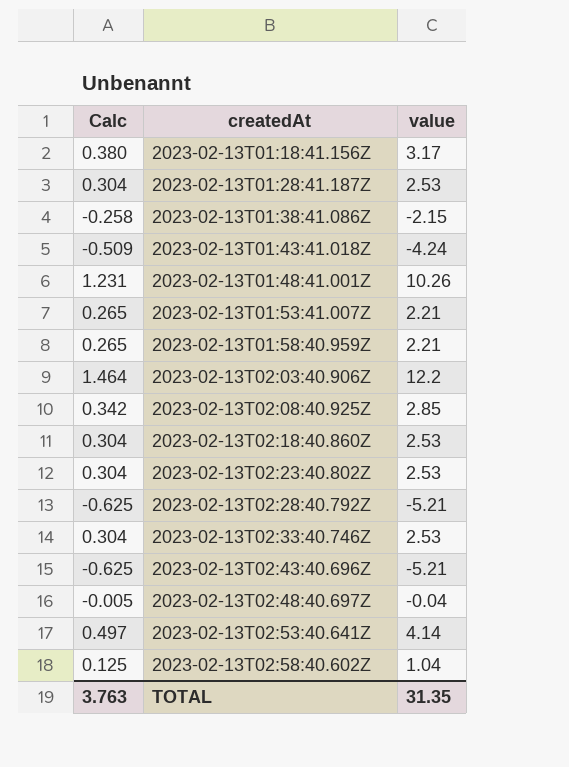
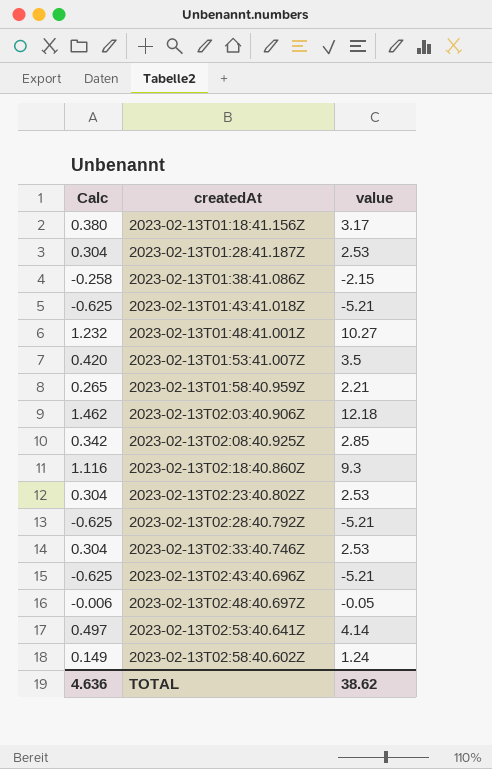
2023-02-13T01:43:41.018Z | Calc: -0.509 -> -0.625
2023-02-13T01:43:41.018Z | value: -4.24 -> -5.21
2023-02-13T01:48:41.001Z | Calc: 1.231 -> 1.232
2023-02-13T01:48:41.001Z | value: 10.26 -> 10.27
2023-02-13T01:53:41.007Z | Calc: 0.265 -> 0.420
2023-02-13T01:53:41.007Z | value: 2.21 -> 3.5
2023-02-13T02:03:40.906Z | Calc: 1.464 -> 1.462
2023-02-13T02:03:40.906Z | value: 12.2 -> 12.18
2023-02-13T02:18:40.860Z | Calc: 0.304 -> 1.116
2023-02-13T02:18:40.860Z | value: 2.53 -> 9.3
2023-02-13T02:48:40.697Z | Calc: -0.005 -> -0.006
2023-02-13T02:48:40.697Z | value: -0.04 -> -0.05
2023-02-13T02:58:40.602Z | Calc: 0.125 -> 0.149
2023-02-13T02:58:40.602Z | value: 1.04 -> 1.24
TOTAL | Calc: 3.763 -> 4.636
TOTAL | value: 31.35 -> 38.62

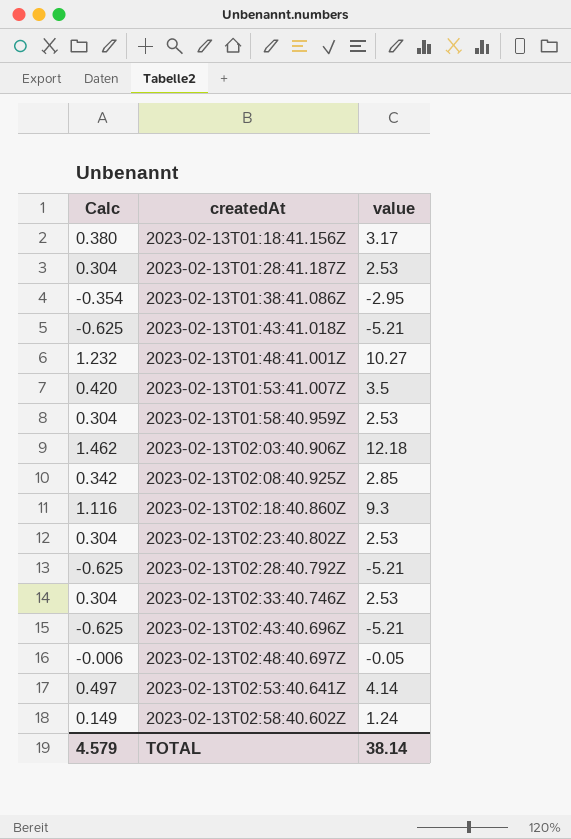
2023-02-13T01:38:41.086Z | Calc: -0.258 -> -0.354
2023-02-13T01:38:41.086Z | value: -2.15 -> -2.95
2023-02-13T01:58:40.959Z | Calc: 0.265 -> 0.304
2023-02-13T01:58:40.959Z | value: 2.21 -> 2.53
TOTAL | Calc: 4.636 -> 4.579
TOTAL | value: 38.62 -> 38.14

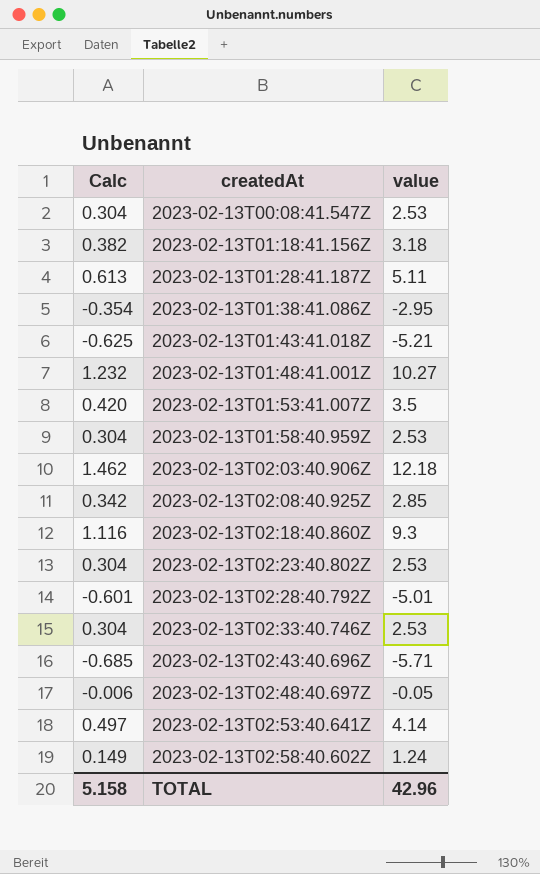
row 2023-02-13T00:08:41.547Z: none -> 0.304 | 2.53
2023-02-13T01:18:41.156Z | Calc: 0.380 -> 0.382
2023-02-13T01:18:41.156Z | value: 3.17 -> 3.18
2023-02-13T01:28:41.187Z | Calc: 0.304 -> 0.613
2023-02-13T01:28:41.187Z | value: 2.53 -> 5.11
2023-02-13T02:28:40.792Z | Calc: -0.625 -> -0.601
2023-02-13T02:28:40.792Z | value: -5.21 -> -5.01
2023-02-13T02:43:40.696Z | Calc: -0.625 -> -0.685
2023-02-13T02:43:40.696Z | value: -5.21 -> -5.71
TOTAL | Calc: 4.579 -> 5.158
TOTAL | value: 38.14 -> 42.96

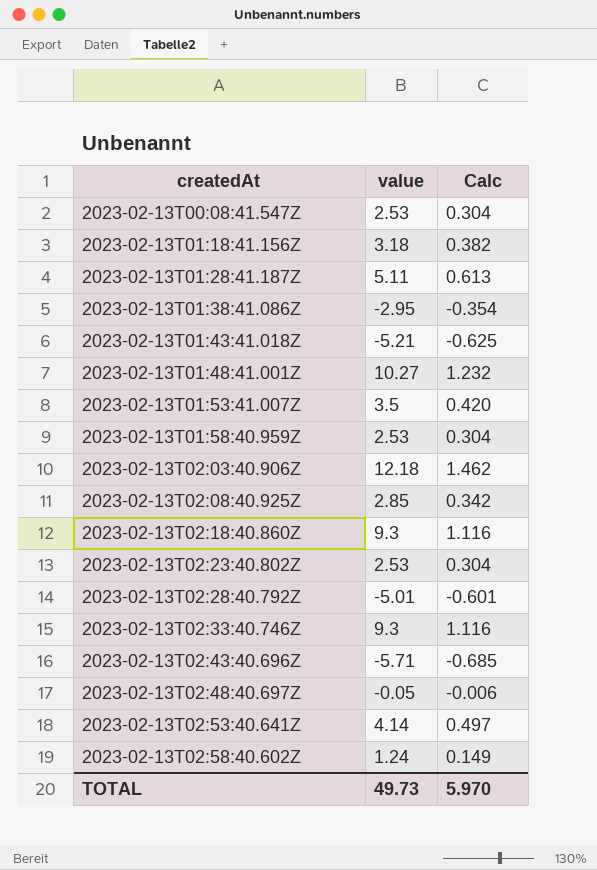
column Calc | position: 1 -> 3
2023-02-13T02:33:40.746Z | value: 2.53 -> 9.3
2023-02-13T02:33:40.746Z | Calc: 0.304 -> 1.116
TOTAL | value: 42.96 -> 49.73
TOTAL | Calc: 5.158 -> 5.970

